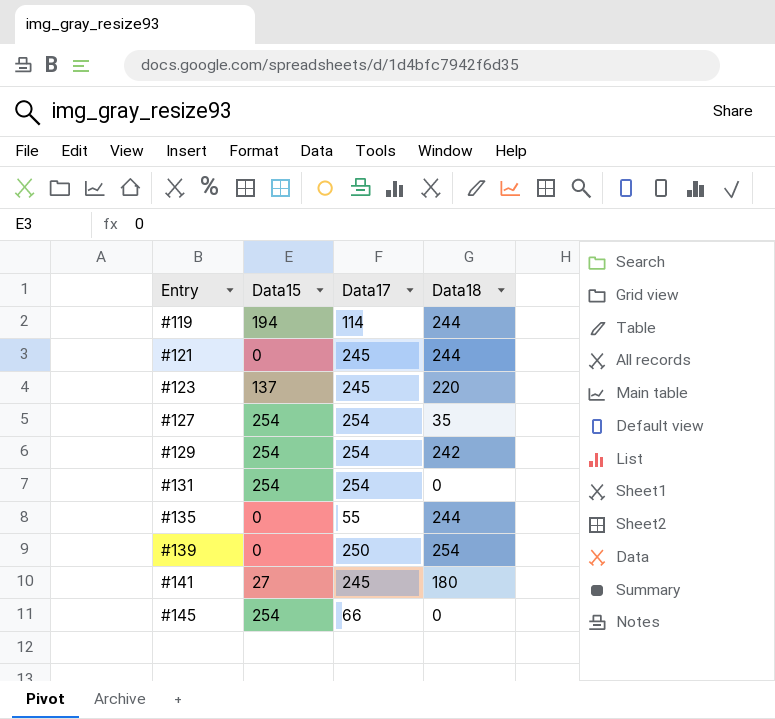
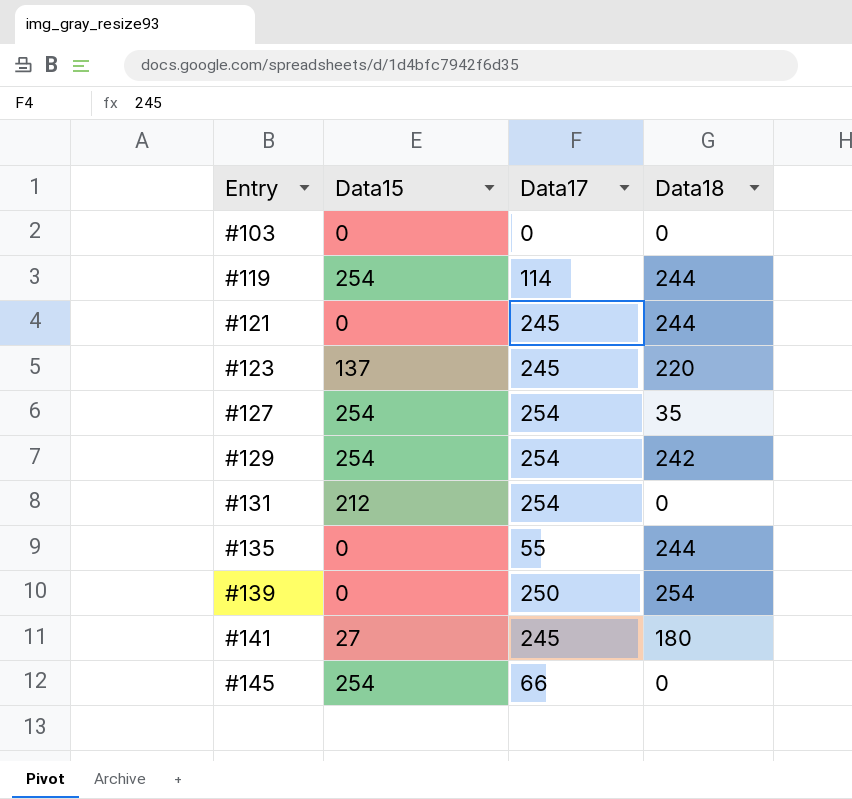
row #103: none -> 0 | 0 | 0
#119 | Data15: 194 -> 254
#131 | Data15: 254 -> 212

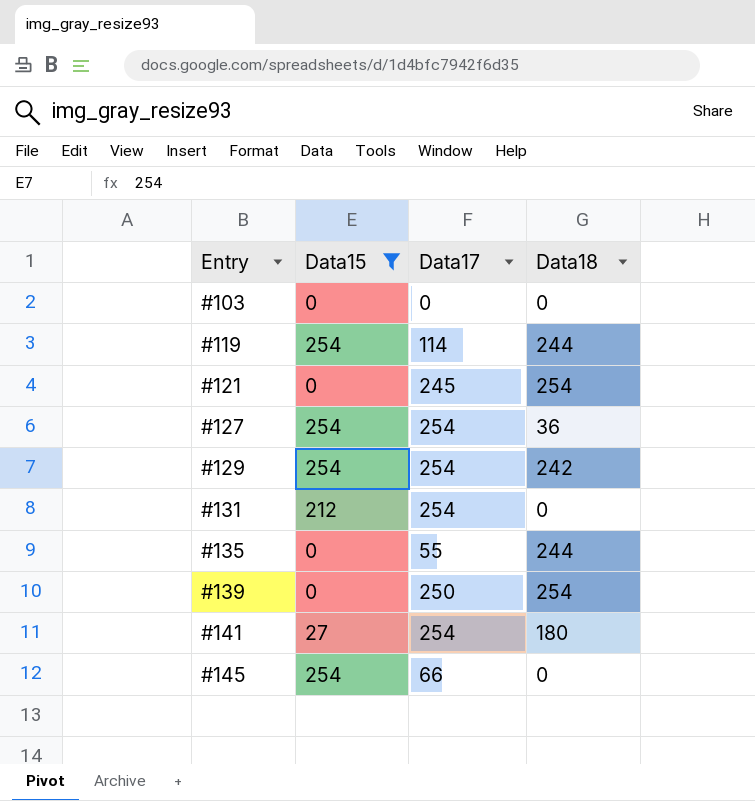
filter: none -> Data15 != 137
#121 | Data18: 244 -> 254
#127 | Data18: 35 -> 36
#141 | Data17: 245 -> 254

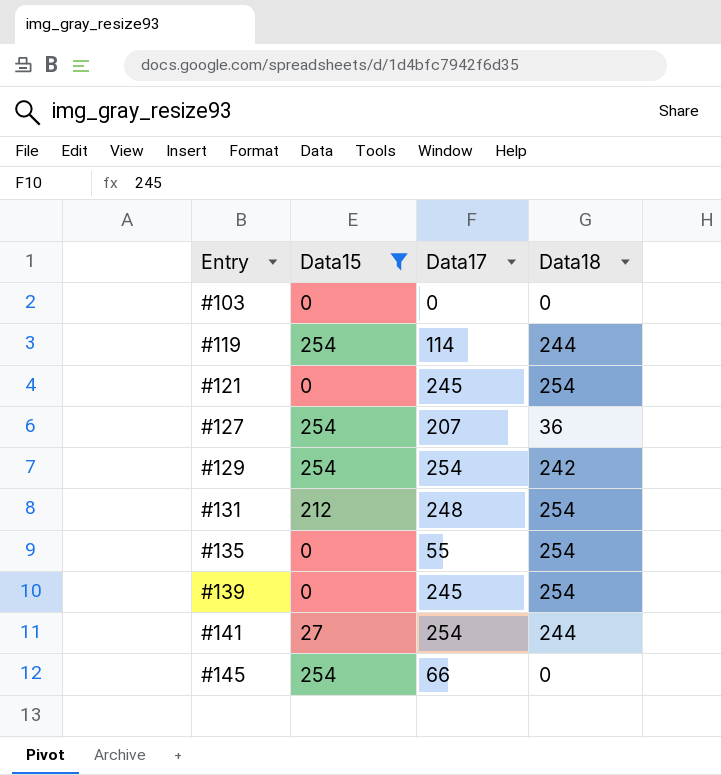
#127 | Data17: 254 -> 207
#131 | Data17: 254 -> 248
#131 | Data18: 0 -> 254
#135 | Data18: 244 -> 254
#139 | Data17: 250 -> 245
#141 | Data18: 180 -> 244

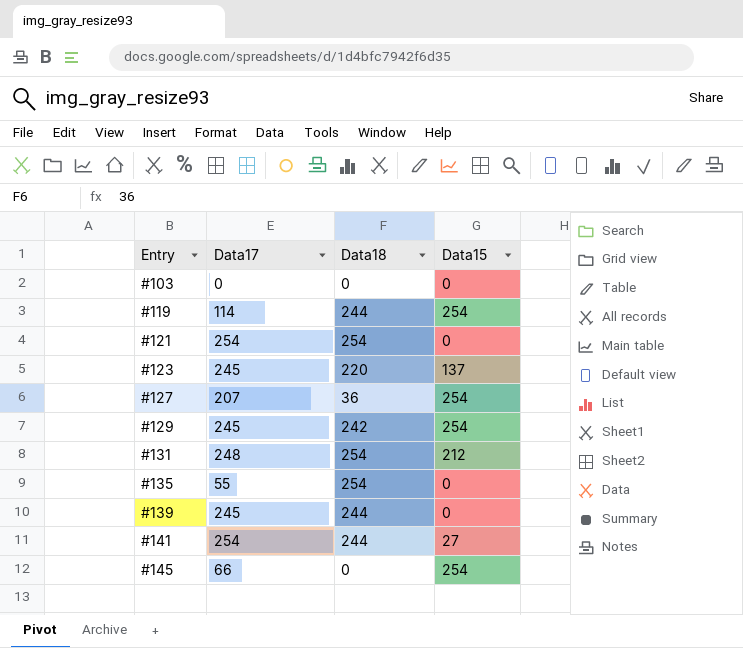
filter: Data15 != 137 -> none
column Data15 | position: 2 -> 4
#121 | Data17: 245 -> 254
#129 | Data17: 254 -> 245
#139 | Data18: 254 -> 244

